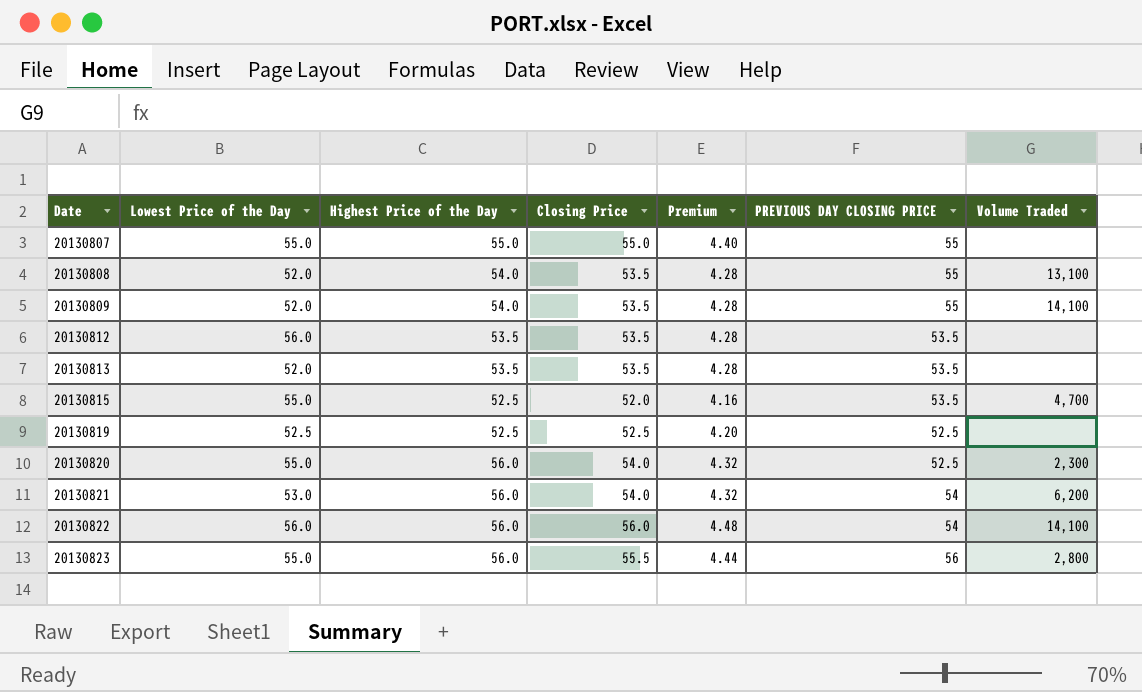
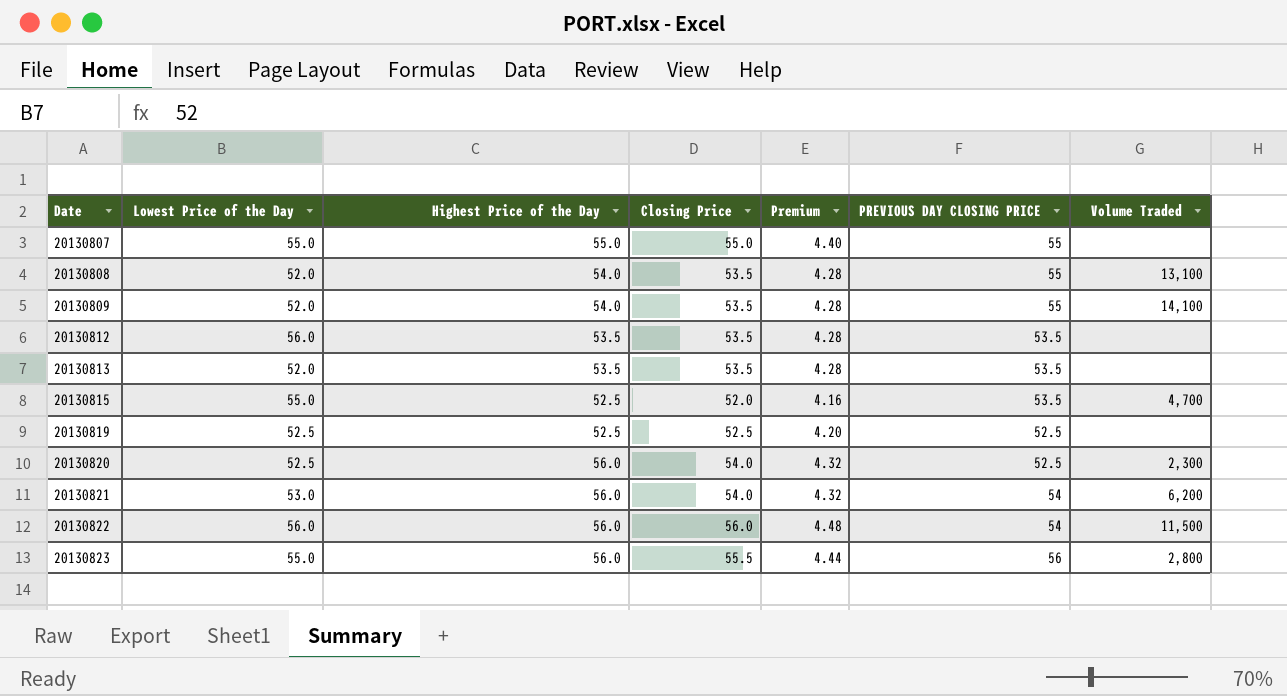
20130820 | Lowest Price of the Day: 55.0 -> 52.5
20130822 | Volume Traded: 14,100 -> 11,500

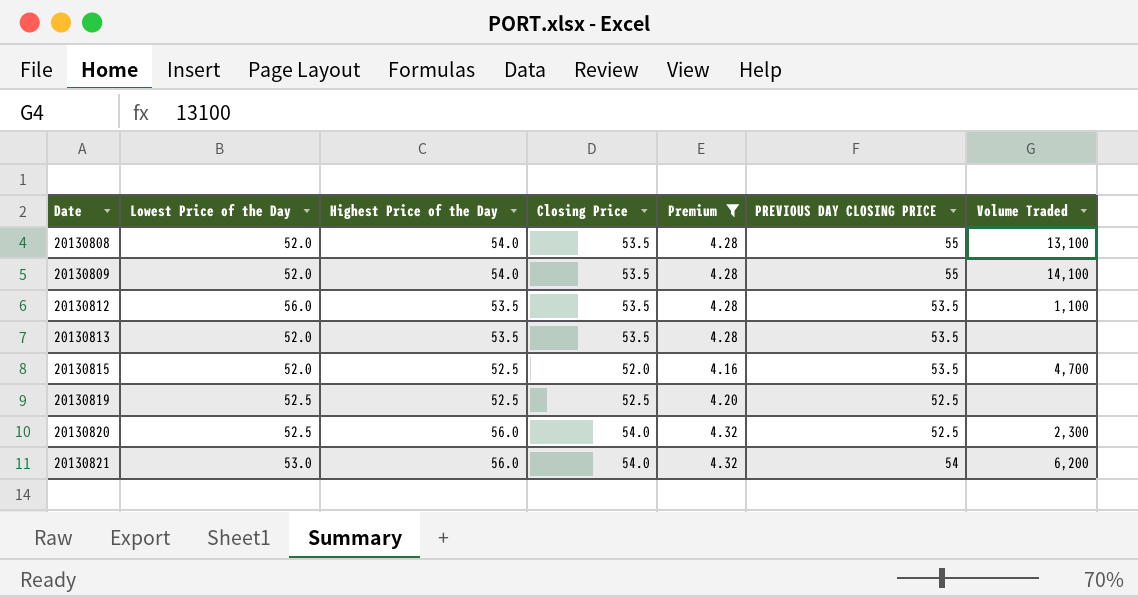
filter: none -> Premium <= 4.32
20130812 | Volume Traded: none -> 1,100
20130815 | Lowest Price of the Day: 55.0 -> 52.0

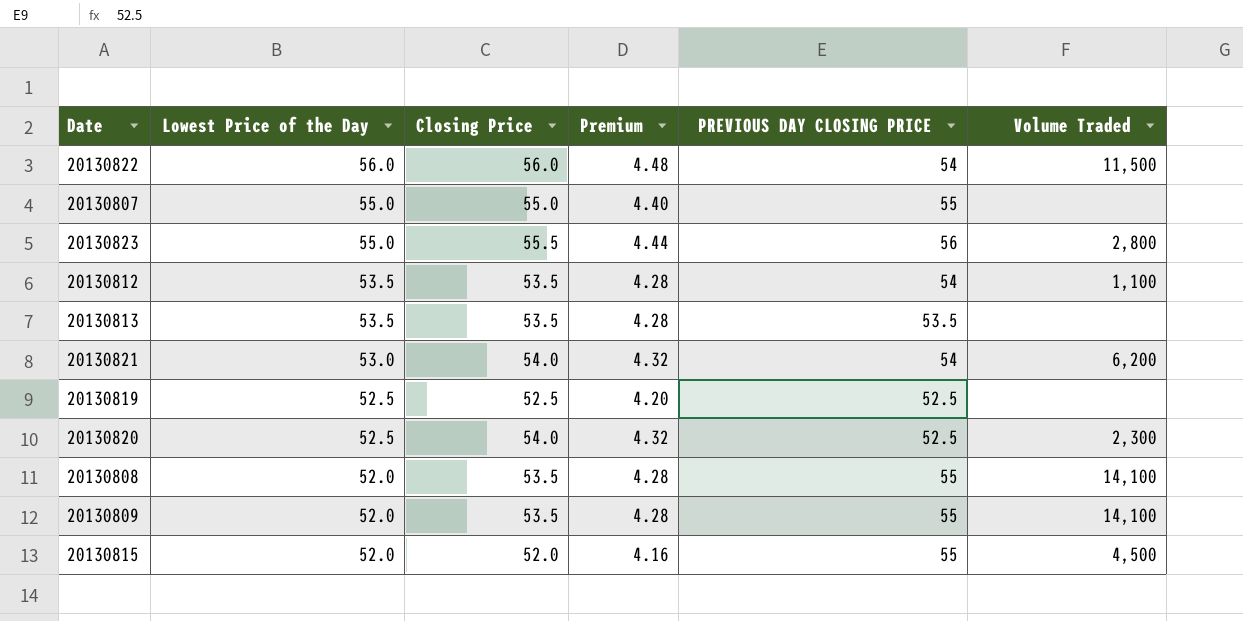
filter: Premium <= 4.32 -> none
row order: Date ascending -> Lowest Price of the Day descending
column Highest Price of the Day | position: 3 -> none
20130812 | Lowest Price of the Day: 56.0 -> 53.5
20130812 | PREVIOUS DAY CLOSING PRICE: 53.5 -> 54
20130813 | Lowest Price of the Day: 52.0 -> 53.5
20130808 | Volume Traded: 13,100 -> 14,100
20130815 | PREVIOUS DAY CLOSING PRICE: 53.5 -> 55
20130815 | Volume Traded: 4,700 -> 4,500

